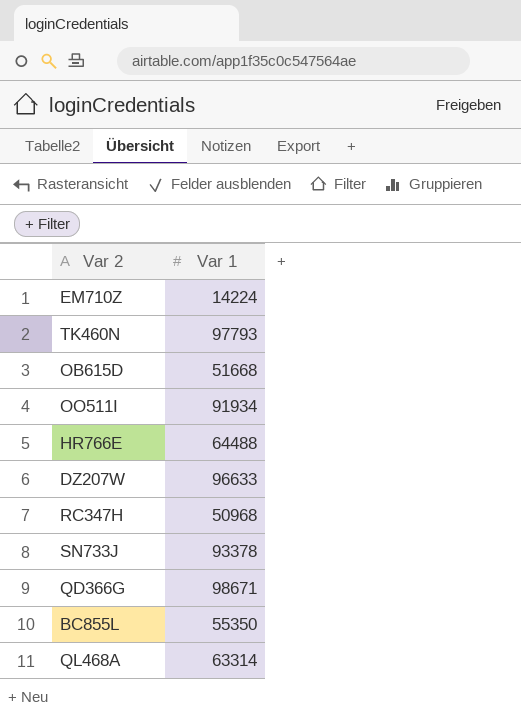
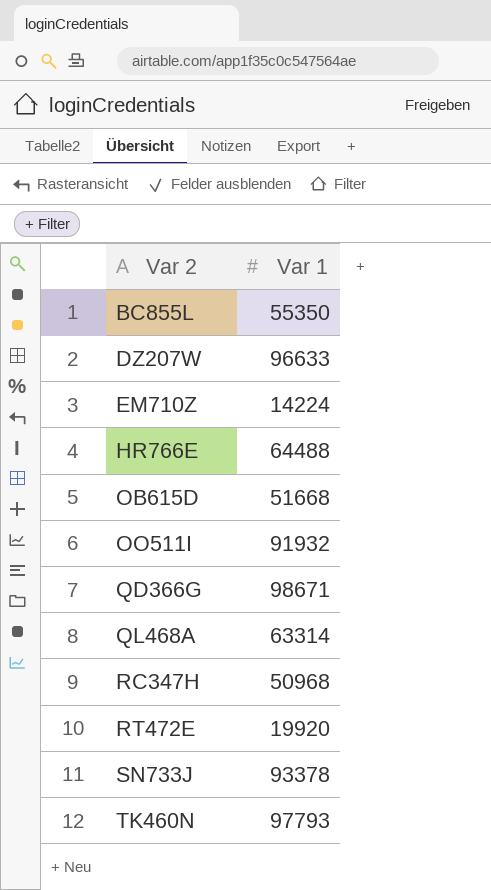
row order: none -> Var 2 ascending
OO511I | Var 1: 91934 -> 91932
row RT472E: none -> 19920

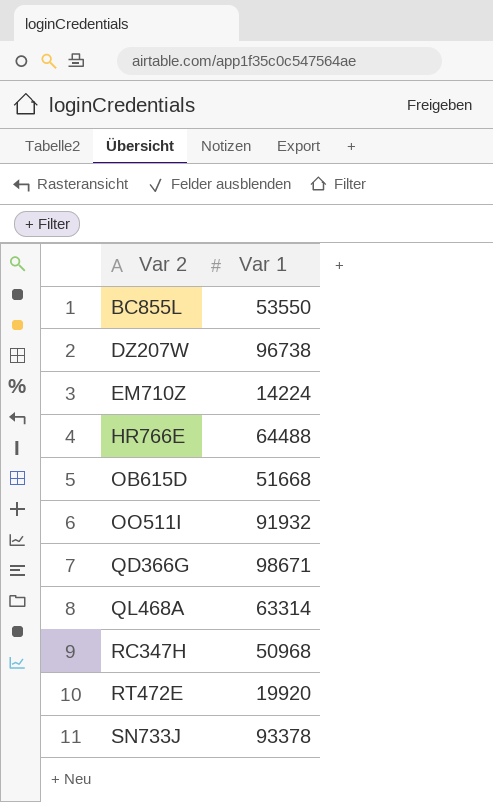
row TK460N: 97793 -> none
BC855L | Var 1: 55350 -> 53550
DZ207W | Var 1: 96633 -> 96738

